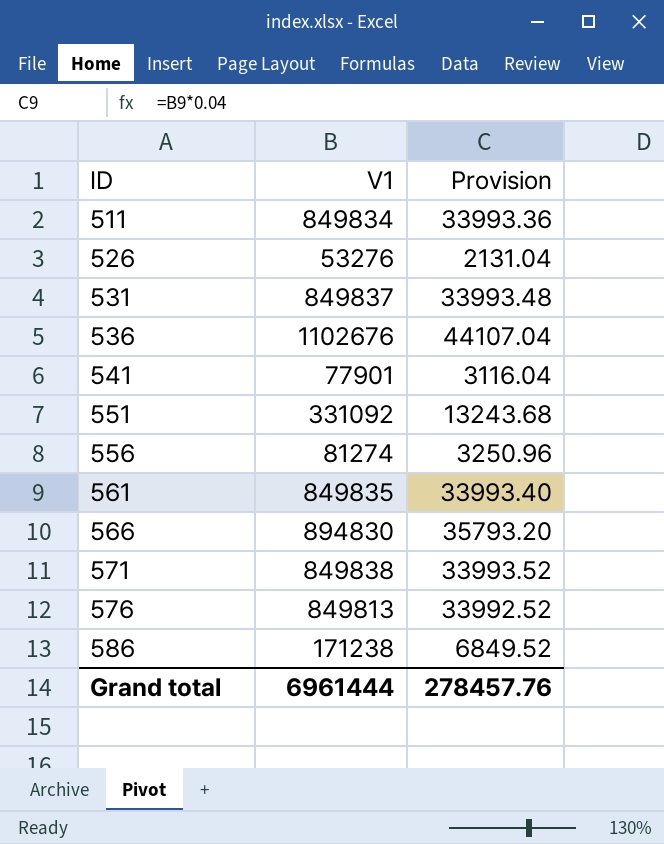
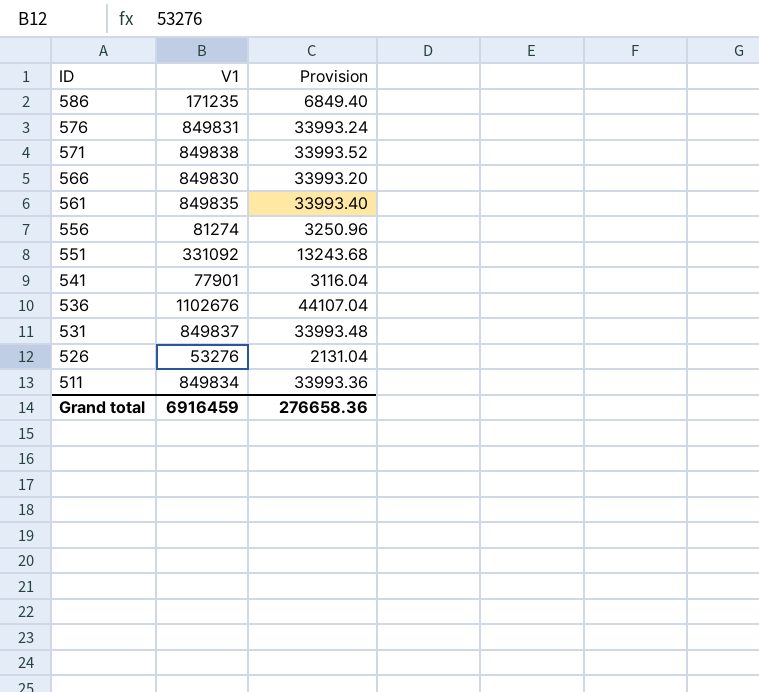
row order: ID ascending -> ID descending
586 | V1: 171238 -> 171235
586 | Provision: 6849.52 -> 6849.40
576 | V1: 849813 -> 849831
576 | Provision: 33992.52 -> 33993.24
566 | V1: 894830 -> 849830
566 | Provision: 35793.20 -> 33993.20
Grand total | V1: 6961444 -> 6916459
Grand total | Provision: 278457.76 -> 276658.36

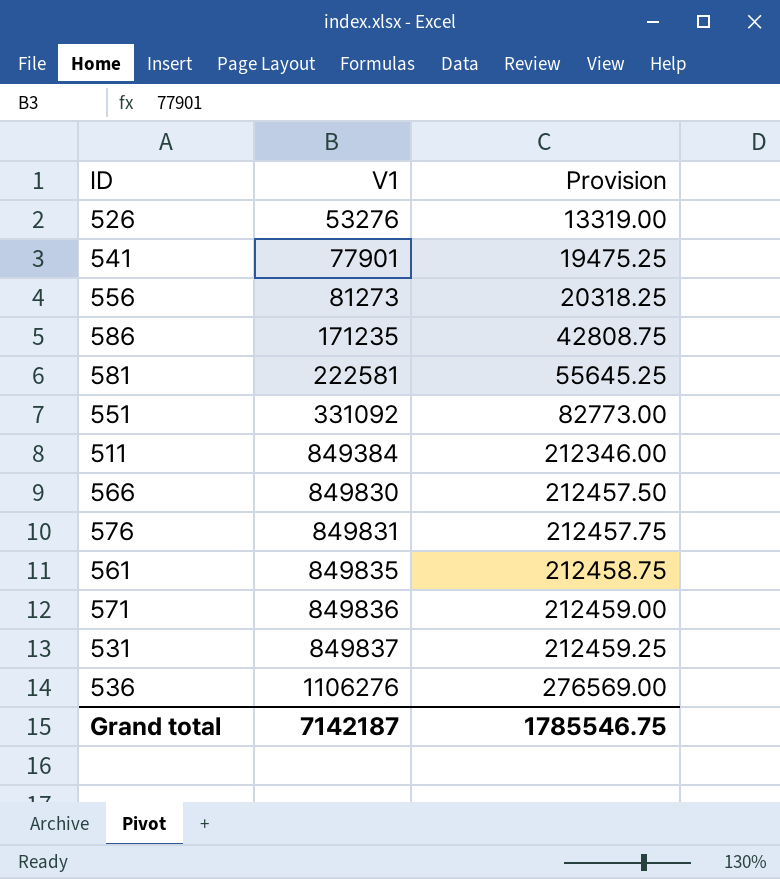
row order: ID descending -> V1 ascending
column Provision | formula: [V1] * 0.04 -> [V1] * 0.25
556 | V1: 81274 -> 81273
row 581: none -> 222581 | 55645.25
511 | V1: 849834 -> 849384
571 | V1: 849838 -> 849836
536 | V1: 1102676 -> 1106276
Grand total | V1: 6916459 -> 7142187
Grand total | Provision: 276658.36 -> 1785546.75

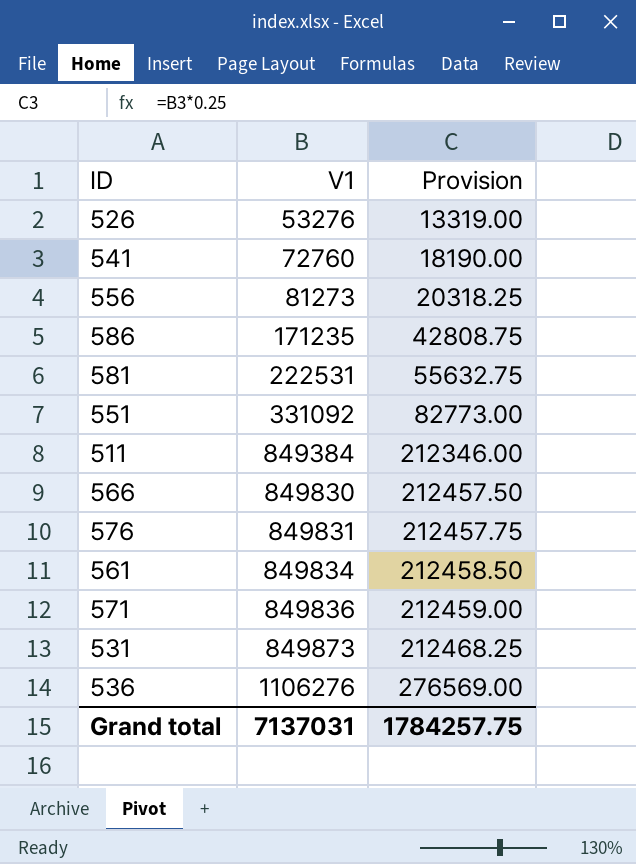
541 | V1: 77901 -> 72760
541 | Provision: 19475.25 -> 18190.00
581 | V1: 222581 -> 222531
581 | Provision: 55645.25 -> 55632.75
561 | V1: 849835 -> 849834
561 | Provision: 212458.75 -> 212458.50
531 | V1: 849837 -> 849873
531 | Provision: 212459.25 -> 212468.25
Grand total | V1: 7142187 -> 7137031
Grand total | Provision: 1785546.75 -> 1784257.75

